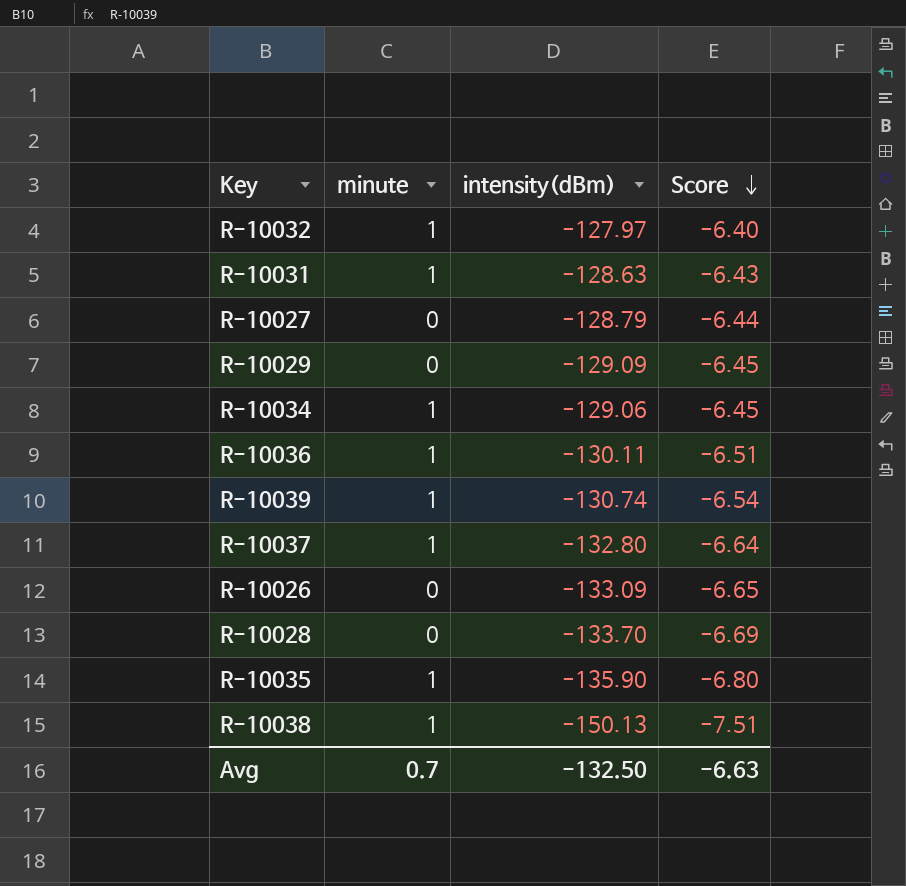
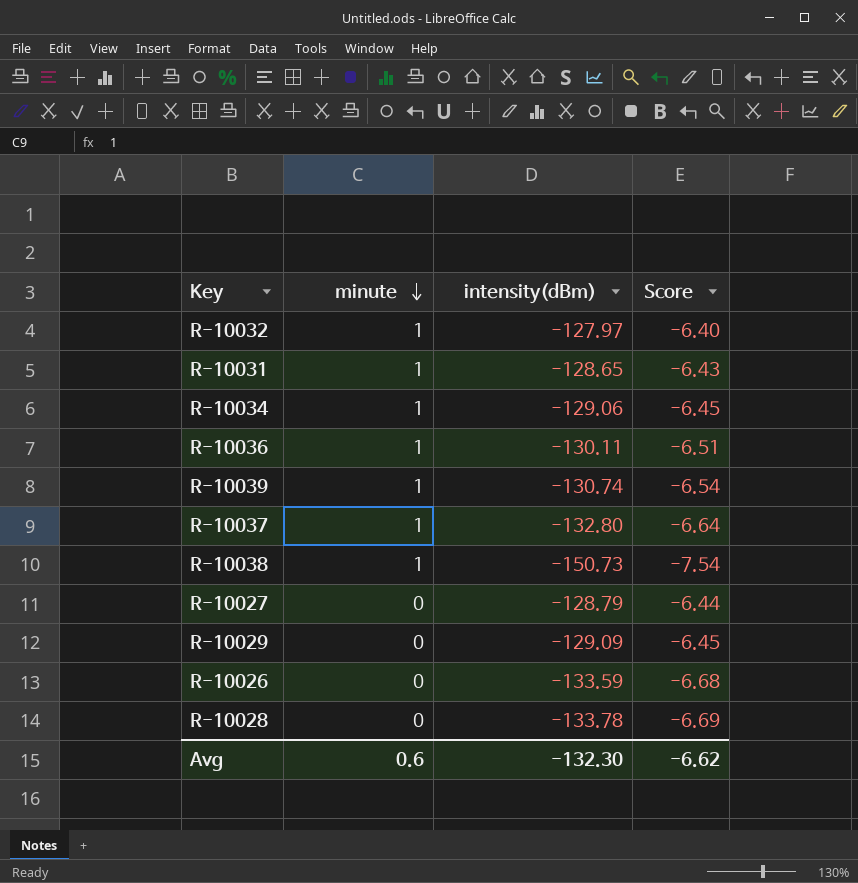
row order: Score descending -> minute descending
row R-10035: 1 | -135.90 | -6.80 -> none
R-10031 | intensity(dBm): -128.63 -> -128.65
R-10038 | intensity(dBm): -150.13 -> -150.73
R-10038 | Score: -7.51 -> -7.54
R-10026 | intensity(dBm): -133.09 -> -133.59
R-10026 | Score: -6.65 -> -6.68
R-10028 | intensity(dBm): -133.70 -> -133.78
Avg | minute: 0.7 -> 0.6
Avg | intensity(dBm): -132.50 -> -132.30
Avg | Score: -6.63 -> -6.62

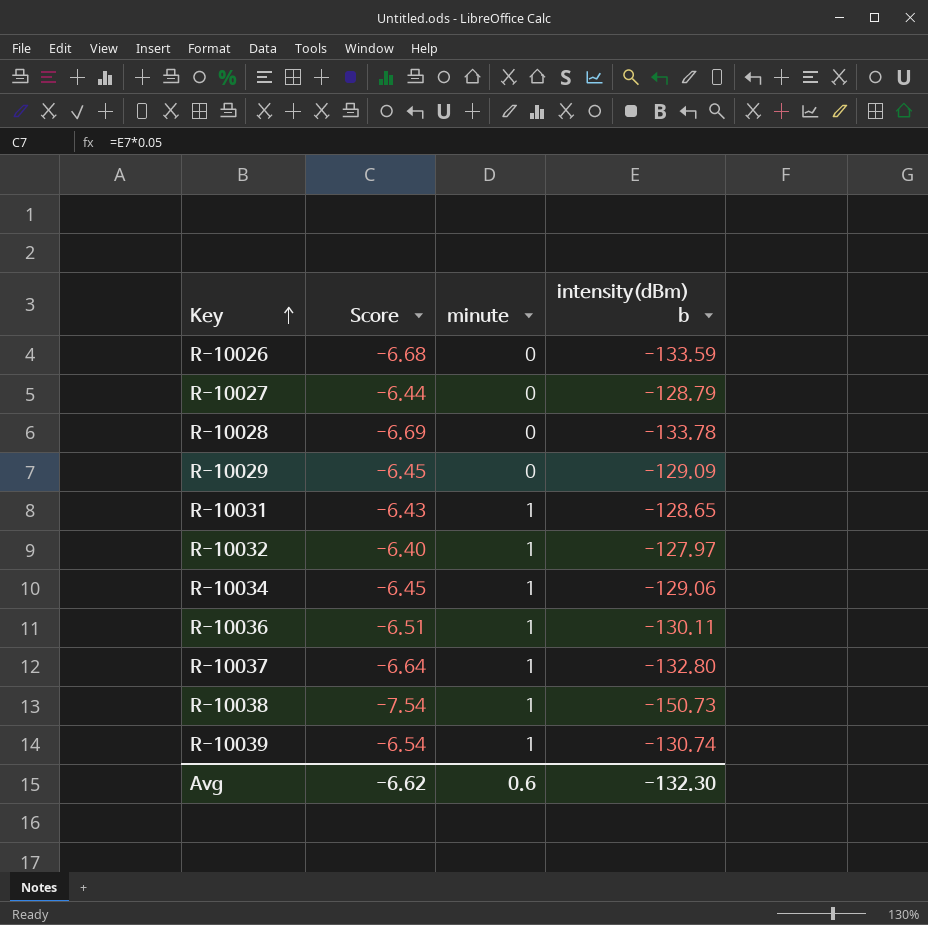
row order: minute descending -> Key ascending
column Score | position: 4 -> 2
column name: intensity(dBm) -> intensity(dBm) b

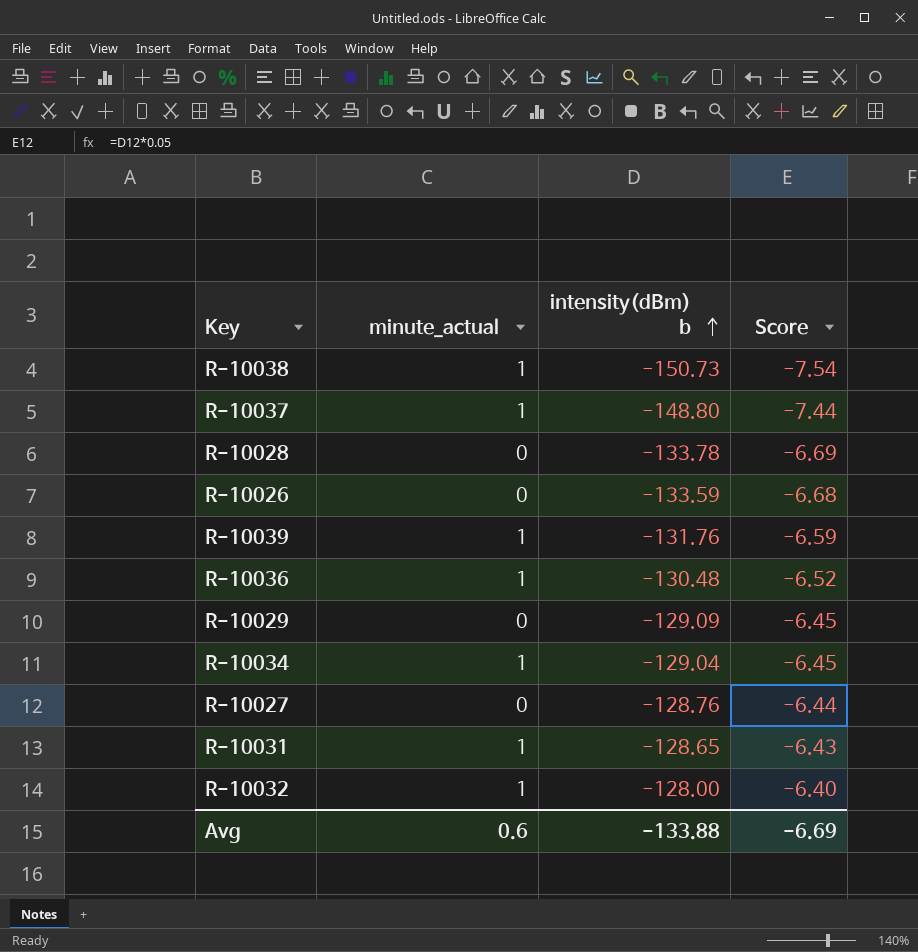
row order: Key ascending -> intensity(dBm) b ascending
column name: minute -> minute_actual
column Score | position: 2 -> 4
R-10037 | intensity(dBm) b: -132.80 -> -148.80
R-10037 | Score: -6.64 -> -7.44
R-10039 | intensity(dBm) b: -130.74 -> -131.76
R-10039 | Score: -6.54 -> -6.59
R-10036 | intensity(dBm) b: -130.11 -> -130.48
R-10036 | Score: -6.51 -> -6.52
R-10034 | intensity(dBm) b: -129.06 -> -129.04
R-10027 | intensity(dBm) b: -128.79 -> -128.76
R-10032 | intensity(dBm) b: -127.97 -> -128.00
Avg | intensity(dBm) b: -132.30 -> -133.88
Avg | Score: -6.62 -> -6.69

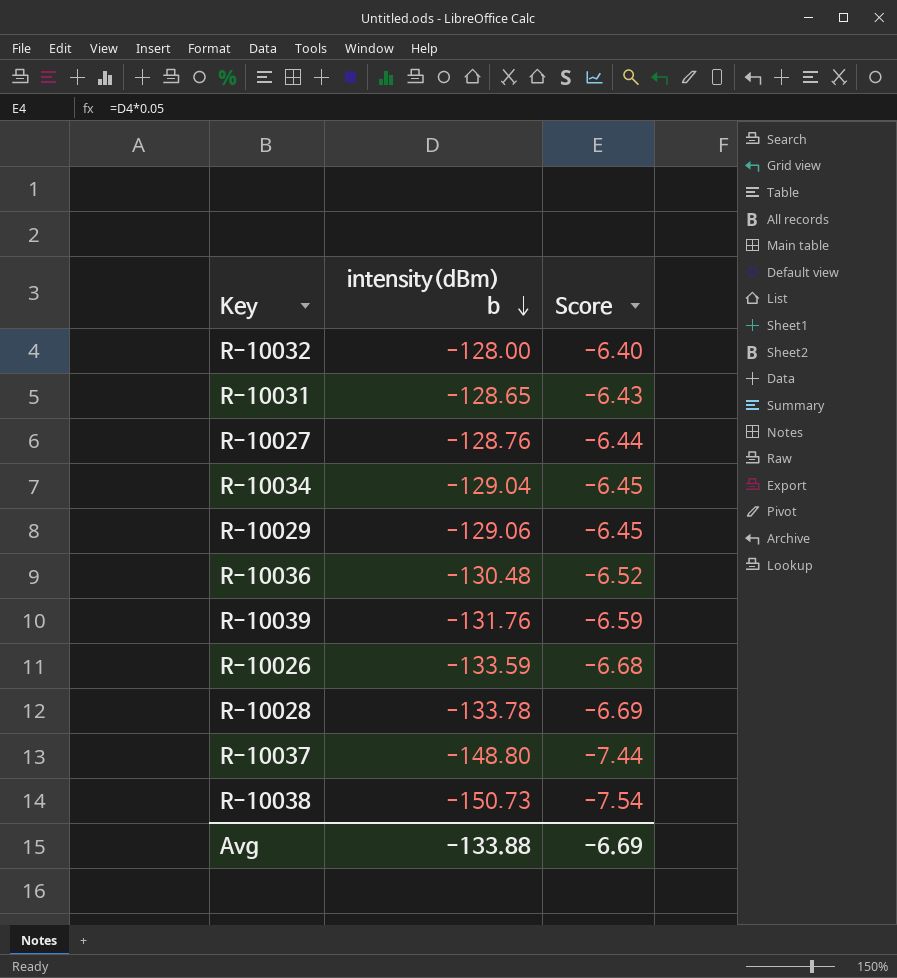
row order: intensity(dBm) b ascending -> intensity(dBm) b descending
column minute_actual | position: 2 -> none
R-10029 | intensity(dBm) b: -129.09 -> -129.06

